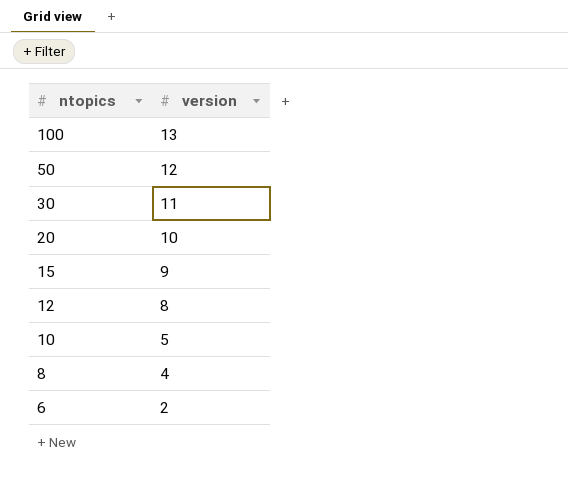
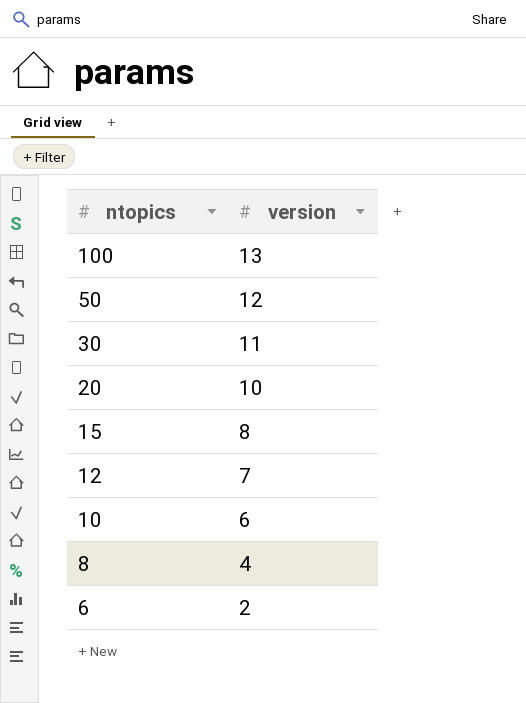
15 | version: 9 -> 8
12 | version: 8 -> 7
10 | version: 5 -> 6

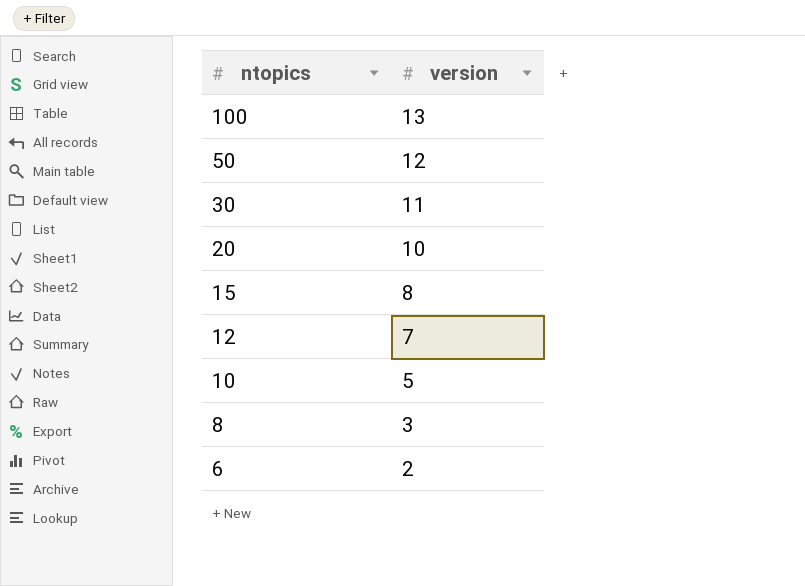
10 | version: 6 -> 5
8 | version: 4 -> 3

